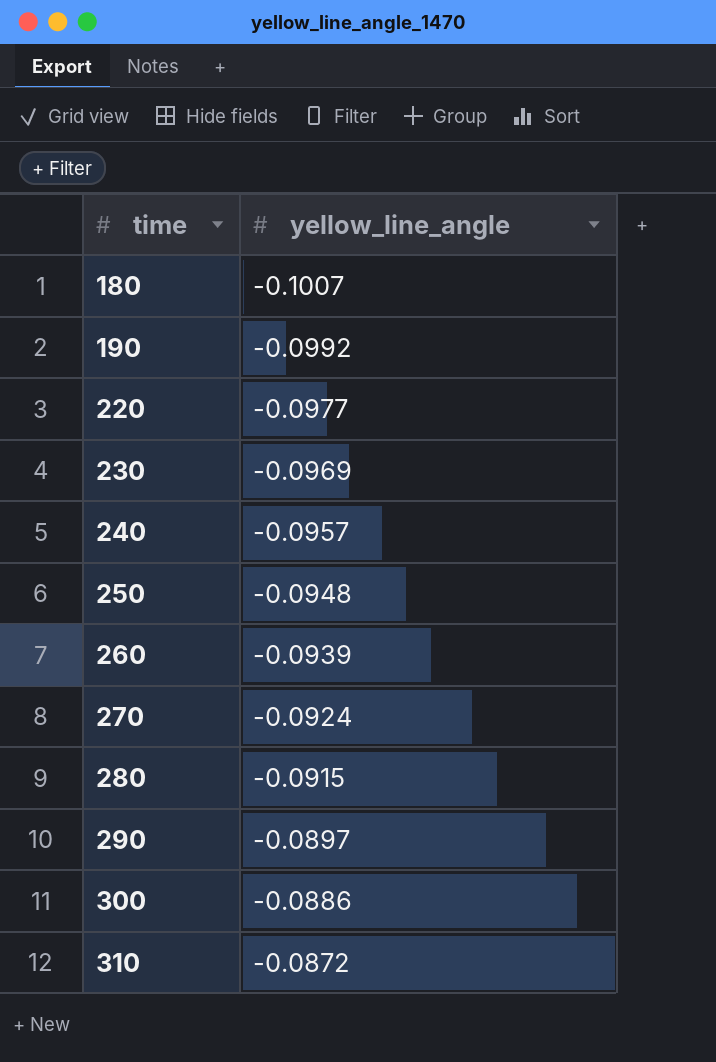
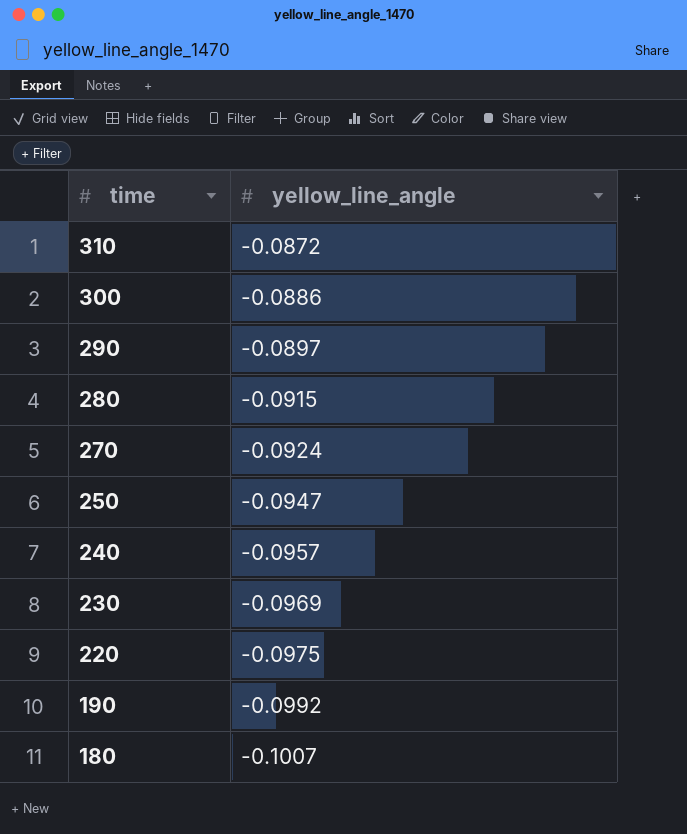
row order: time ascending -> time descending
row 260: -0.0939 -> none
250 | yellow_line_angle: -0.0948 -> -0.0947
220 | yellow_line_angle: -0.0977 -> -0.0975

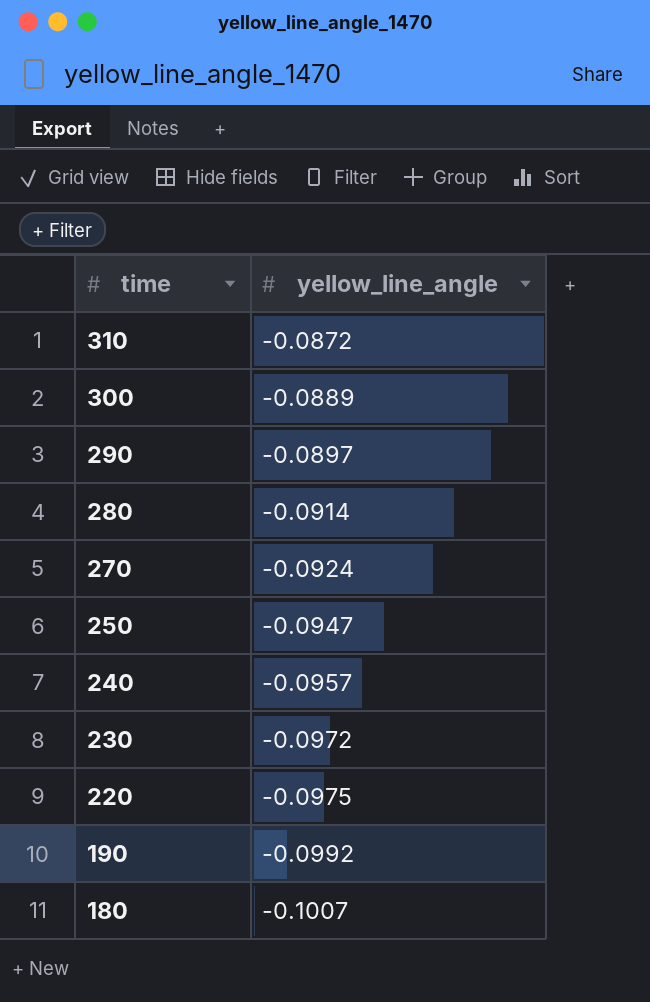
300 | yellow_line_angle: -0.0886 -> -0.0889
280 | yellow_line_angle: -0.0915 -> -0.0914
230 | yellow_line_angle: -0.0969 -> -0.0972

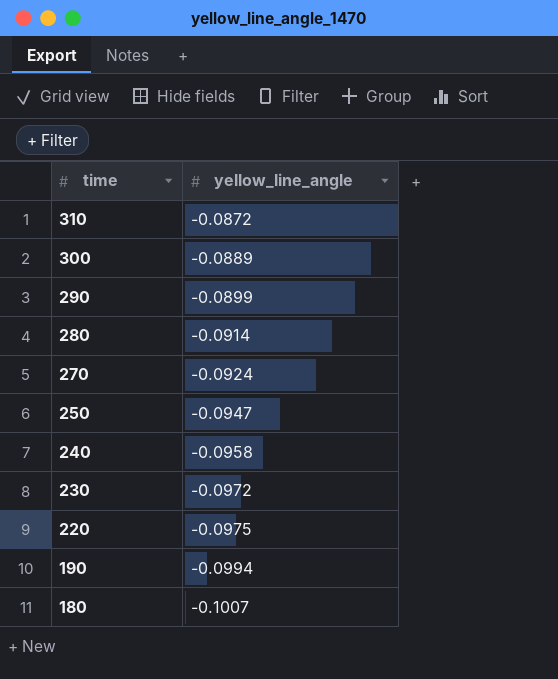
290 | yellow_line_angle: -0.0897 -> -0.0899
240 | yellow_line_angle: -0.0957 -> -0.0958
190 | yellow_line_angle: -0.0992 -> -0.0994

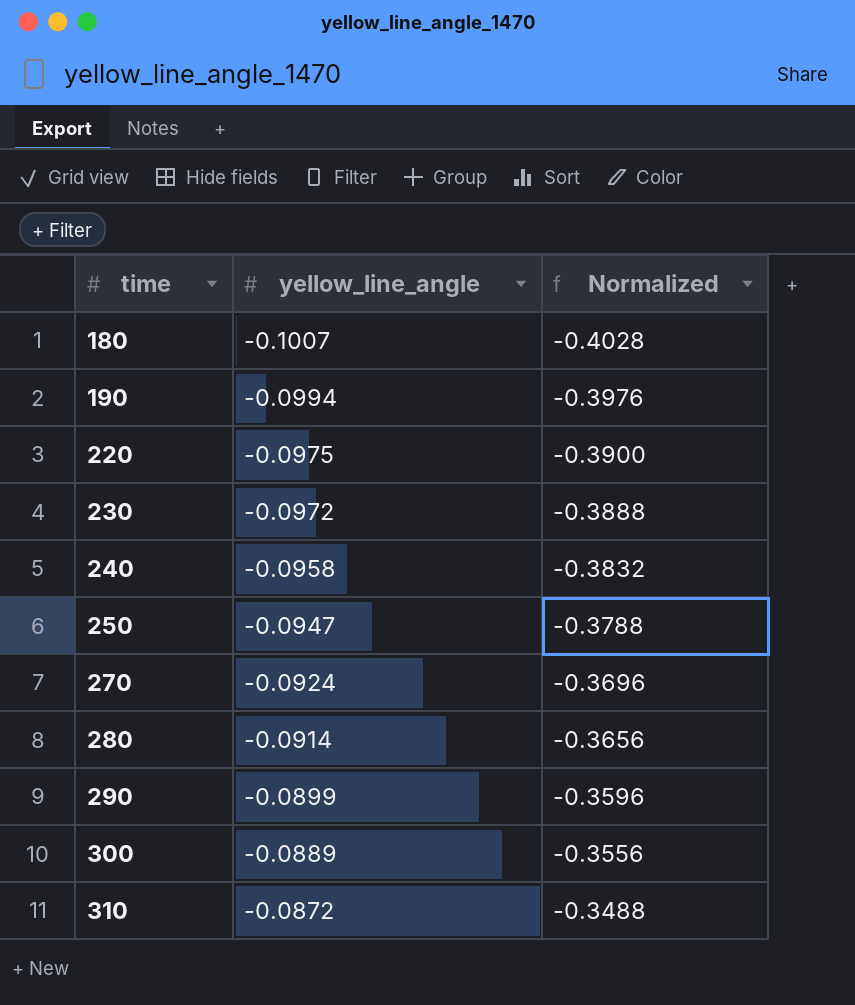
row order: time descending -> time ascending
column Normalized | formula: none -> [yellow_line_angle] * 4

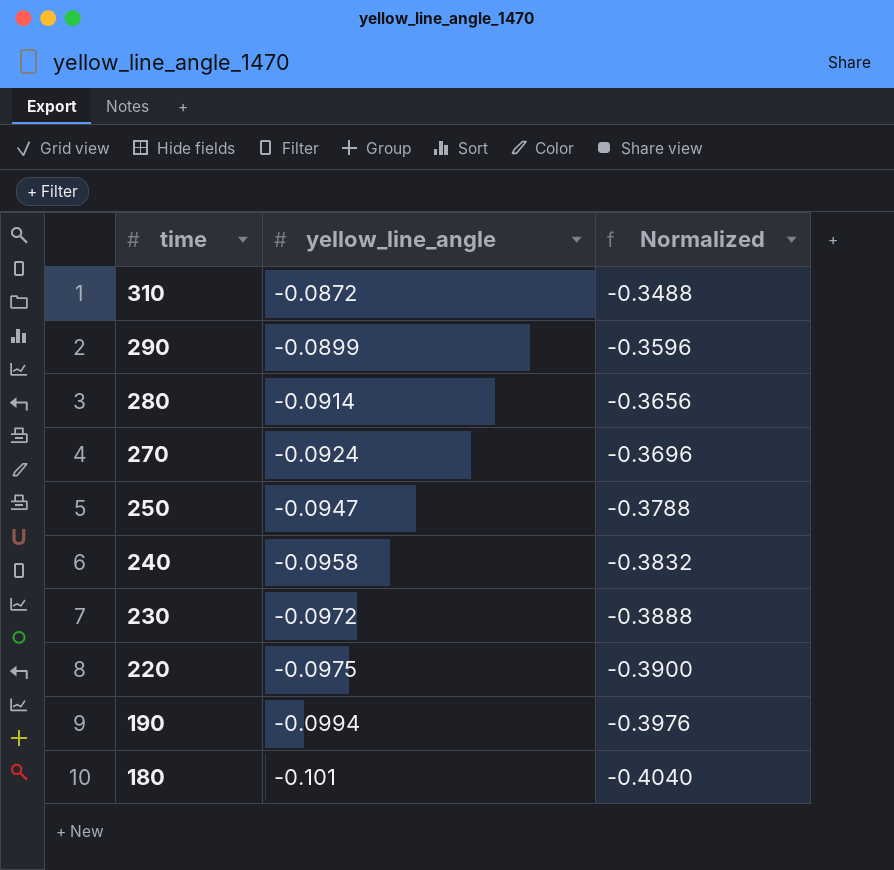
row order: time ascending -> time descending
row 300: -0.0889 | -0.3556 -> none
180 | yellow_line_angle: -0.1007 -> -0.101
180 | Normalized: -0.4028 -> -0.4040

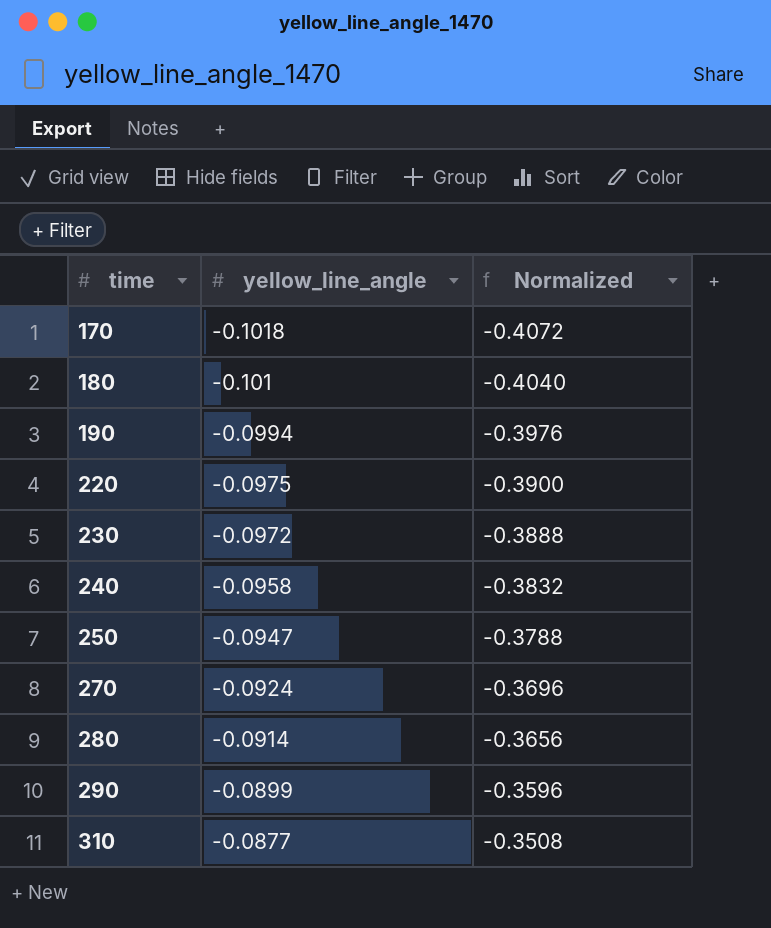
row order: time descending -> time ascending
row 170: none -> -0.1018 | -0.4072
310 | yellow_line_angle: -0.0872 -> -0.0877
310 | Normalized: -0.3488 -> -0.3508

